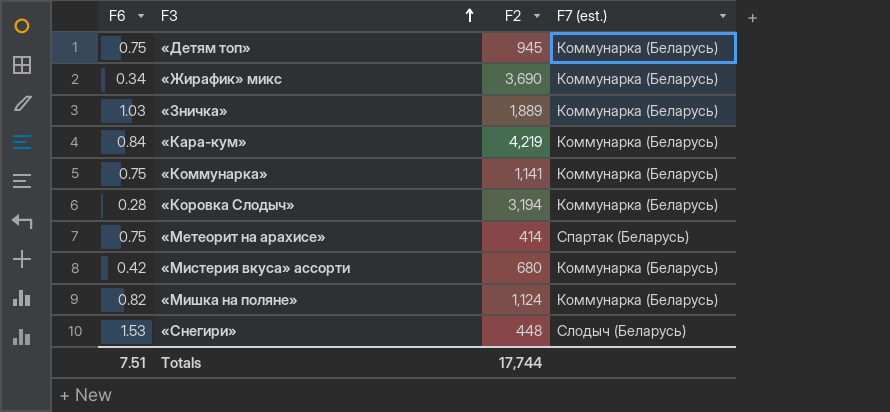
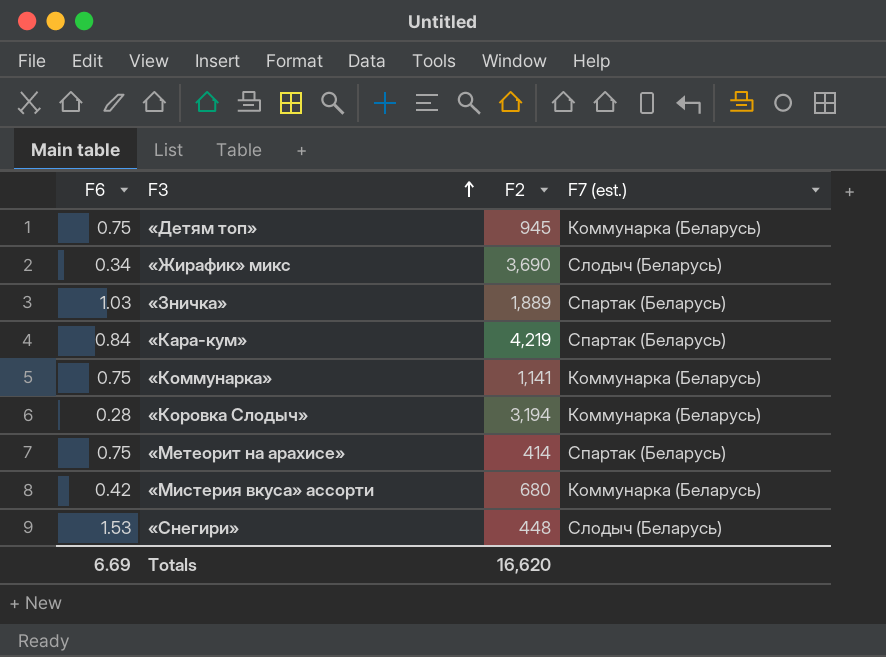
row «Мишка на поляне»: 0.82 | 1,124 | Коммунарка (Беларусь) -> none
«Жирафик» микс | F7 (est.): Коммунарка (Беларусь) -> Слодыч (Беларусь)
«Зничка» | F7 (est.): Коммунарка (Беларусь) -> Спартак (Беларусь)
«Кара-кум» | F7 (est.): Коммунарка (Беларусь) -> Спартак (Беларусь)
Totals | F6: 7.51 -> 6.69
Totals | F2: 17,744 -> 16,620

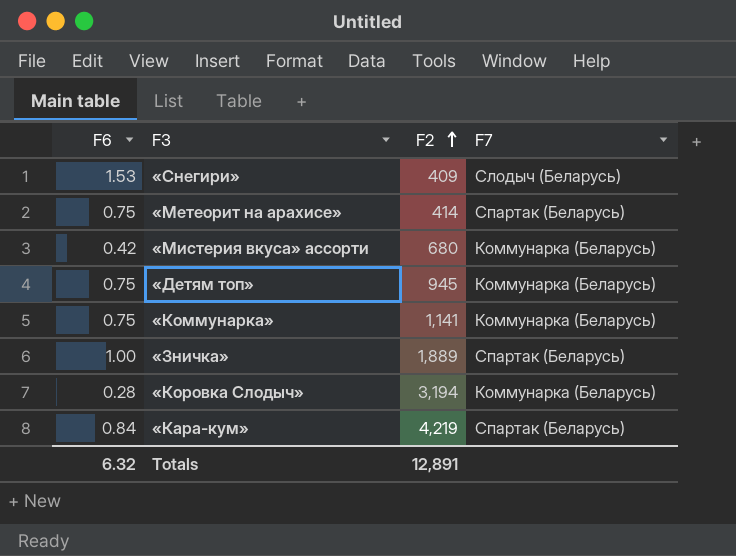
row order: F3 ascending -> F2 ascending
column name: F7 (est.) -> F7
row «Жирафик» микс: 0.34 | 3,690 | Слодыч (Беларусь) -> none
«Снегири» | F2: 448 -> 409
«Зничка» | F6: 1.03 -> 1.00
Totals | F6: 6.69 -> 6.32
Totals | F2: 16,620 -> 12,891

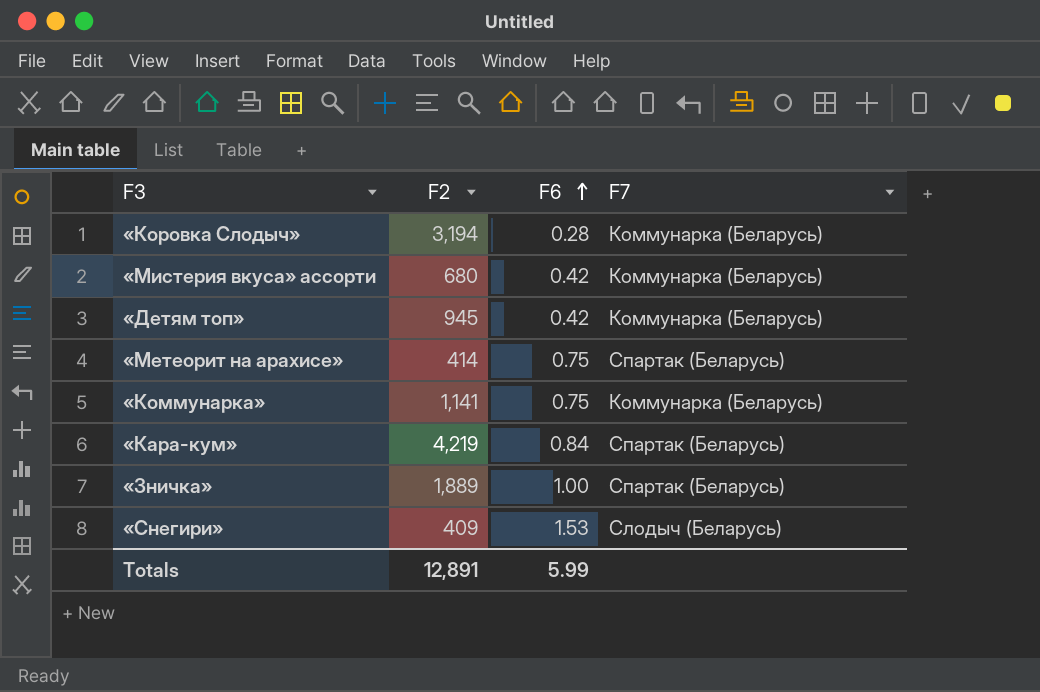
row order: F2 ascending -> F6 ascending
column F6 | position: 1 -> 3
«Детям топ» | F6: 0.75 -> 0.42
Totals | F6: 6.32 -> 5.99

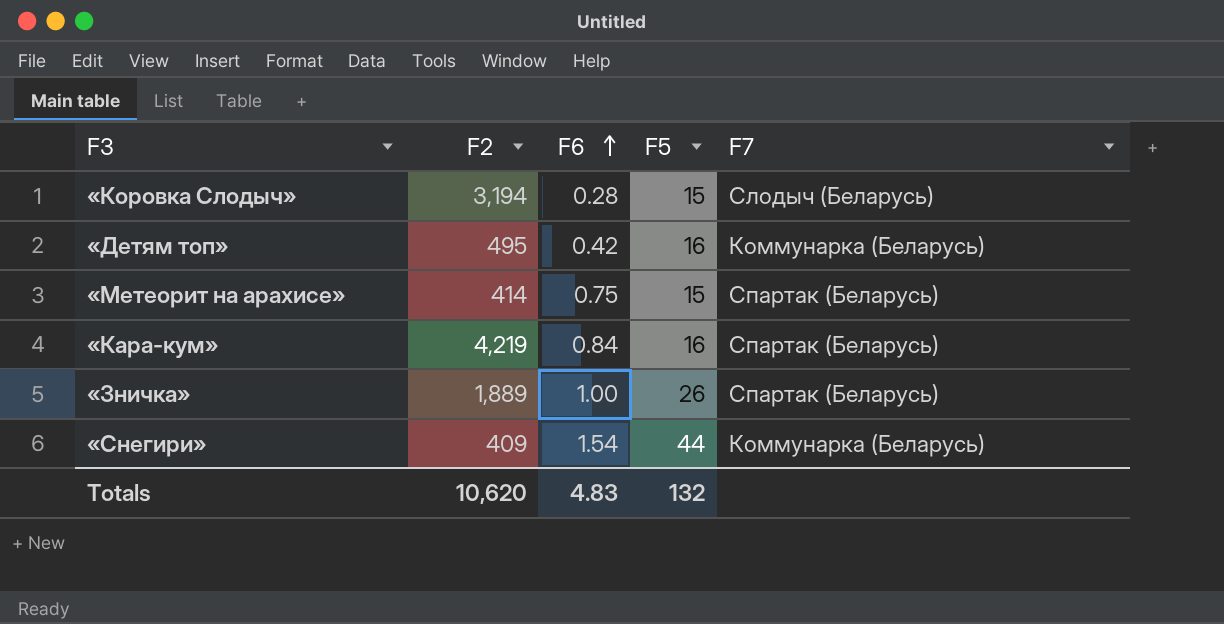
column F5 | position: none -> 4
row «Мистерия вкуса» ассорти: 680 | 0.42 | Коммунарка (Беларусь) -> none
row «Коммунарка»: 1,141 | 0.75 | Коммунарка (Беларусь) -> none
«Коровка Слодыч» | F7: Коммунарка (Беларусь) -> Слодыч (Беларусь)
«Детям топ» | F2: 945 -> 495
«Снегири» | F6: 1.53 -> 1.54
«Снегири» | F7: Слодыч (Беларусь) -> Коммунарка (Беларусь)
Totals | F2: 12,891 -> 10,620
Totals | F6: 5.99 -> 4.83

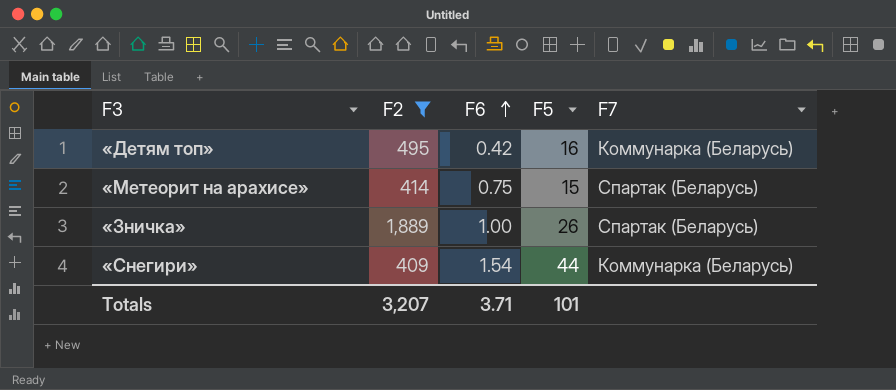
filter: none -> F2 <= 1,889
Totals | F2: 10,620 -> 3,207
Totals | F6: 4.83 -> 3.71
Totals | F5: 132 -> 101

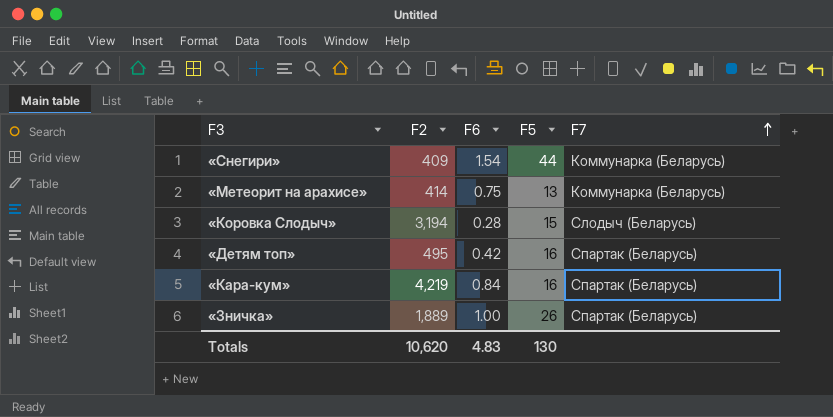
filter: F2 <= 1,889 -> none
row order: F6 ascending -> F7 ascending
«Метеорит на арахисе» | F5: 15 -> 13
«Метеорит на арахисе» | F7: Спартак (Беларусь) -> Коммунарка (Беларусь)
«Детям топ» | F7: Коммунарка (Беларусь) -> Спартак (Беларусь)
Totals | F2: 3,207 -> 10,620
Totals | F6: 3.71 -> 4.83
Totals | F5: 101 -> 130

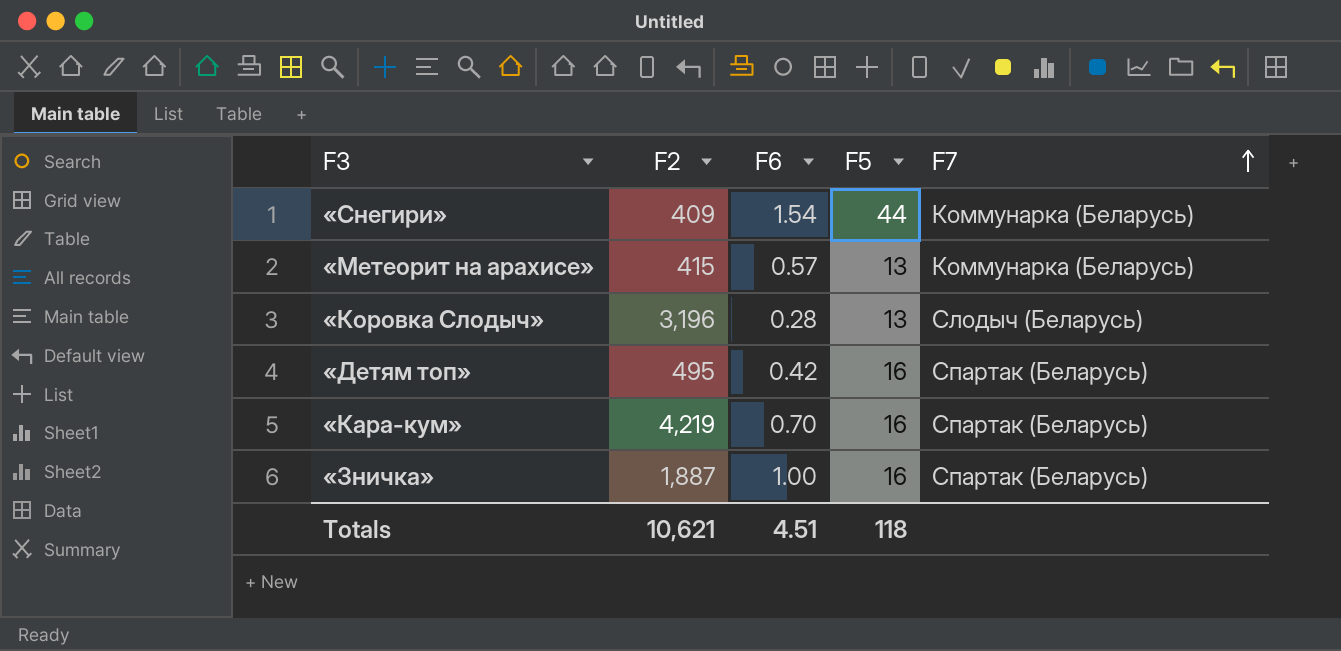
«Метеорит на арахисе» | F2: 414 -> 415
«Метеорит на арахисе» | F6: 0.75 -> 0.57
«Коровка Слодыч» | F2: 3,194 -> 3,196
«Коровка Слодыч» | F5: 15 -> 13
«Кара-кум» | F6: 0.84 -> 0.70
«Зничка» | F2: 1,889 -> 1,887
«Зничка» | F5: 26 -> 16
Totals | F2: 10,620 -> 10,621
Totals | F6: 4.83 -> 4.51
Totals | F5: 130 -> 118

